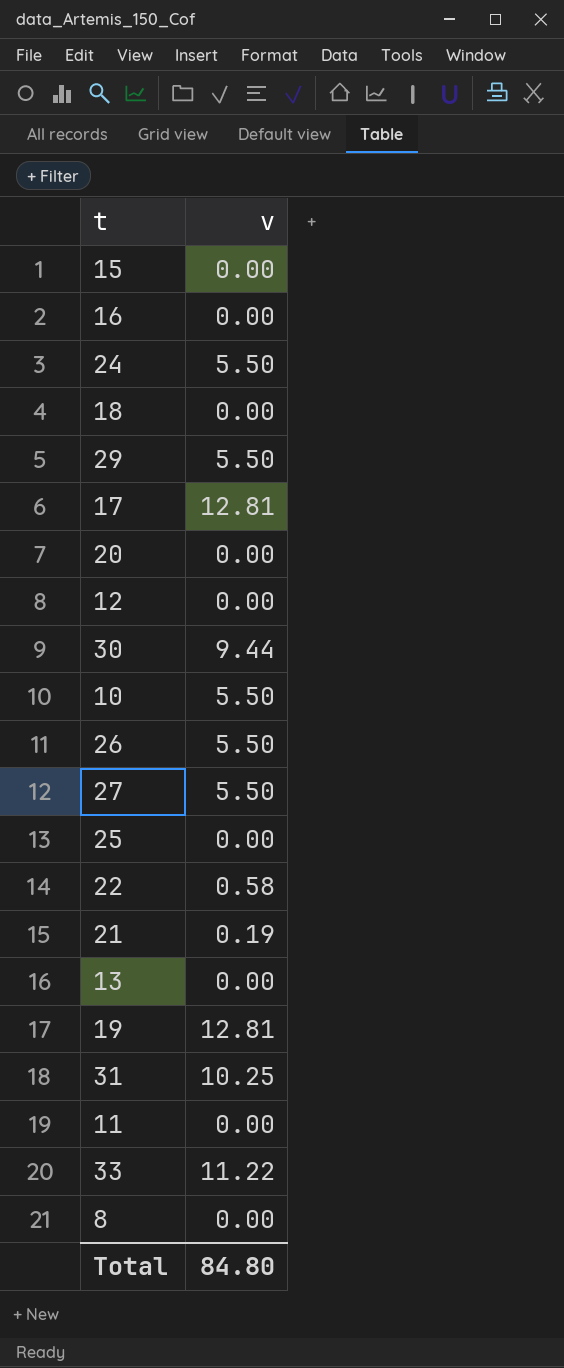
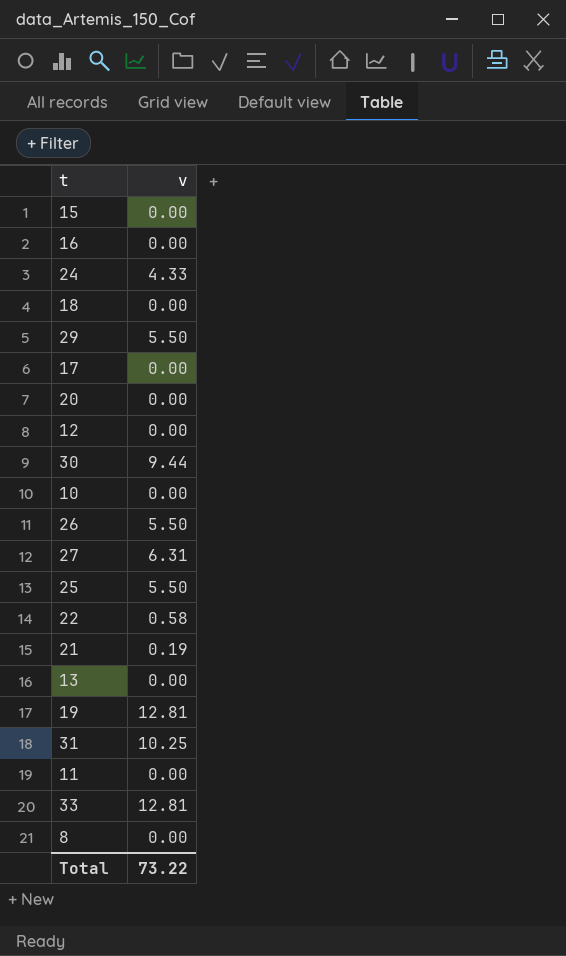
24 | v: 5.50 -> 4.33
17 | v: 12.81 -> 0.00
10 | v: 5.50 -> 0.00
27 | v: 5.50 -> 6.31
25 | v: 0.00 -> 5.50
33 | v: 11.22 -> 12.81
Total | v: 84.80 -> 73.22

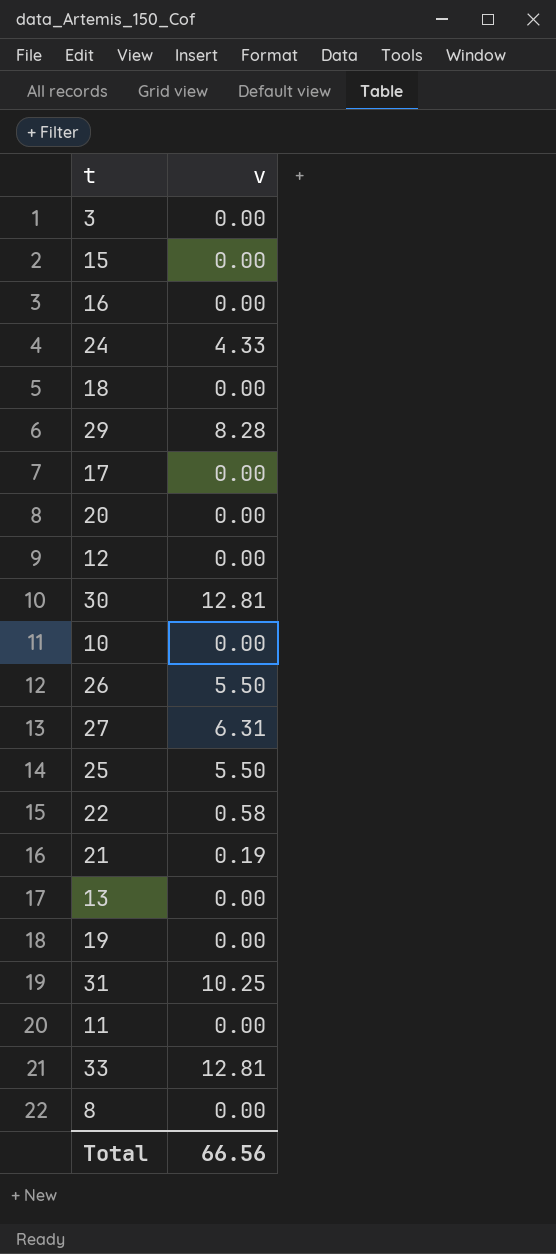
row 3: none -> 0.00
29 | v: 5.50 -> 8.28
30 | v: 9.44 -> 12.81
19 | v: 12.81 -> 0.00
Total | v: 73.22 -> 66.56

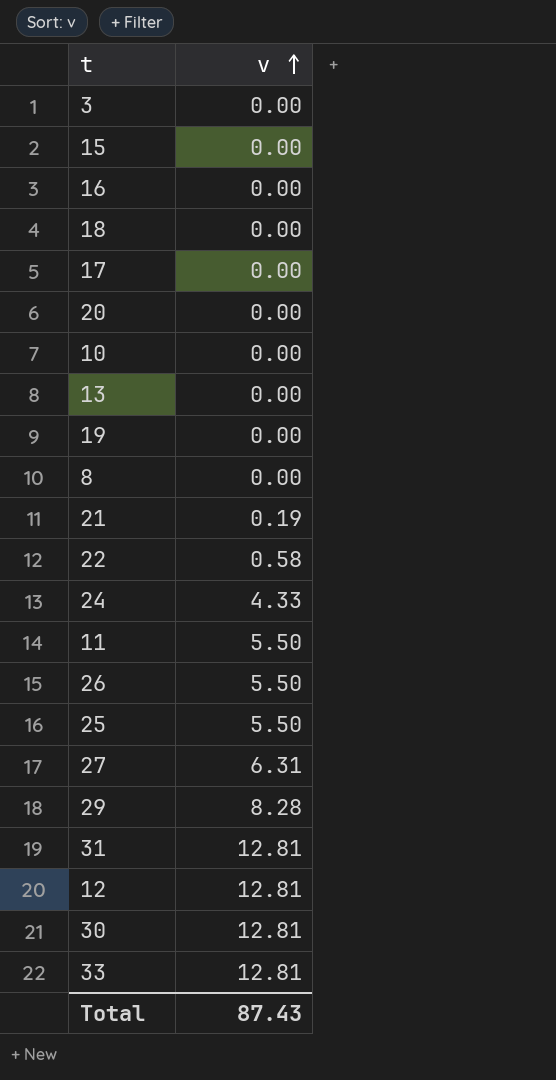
row order: none -> v ascending
11 | v: 0.00 -> 5.50
31 | v: 10.25 -> 12.81
12 | v: 0.00 -> 12.81
Total | v: 66.56 -> 87.43

